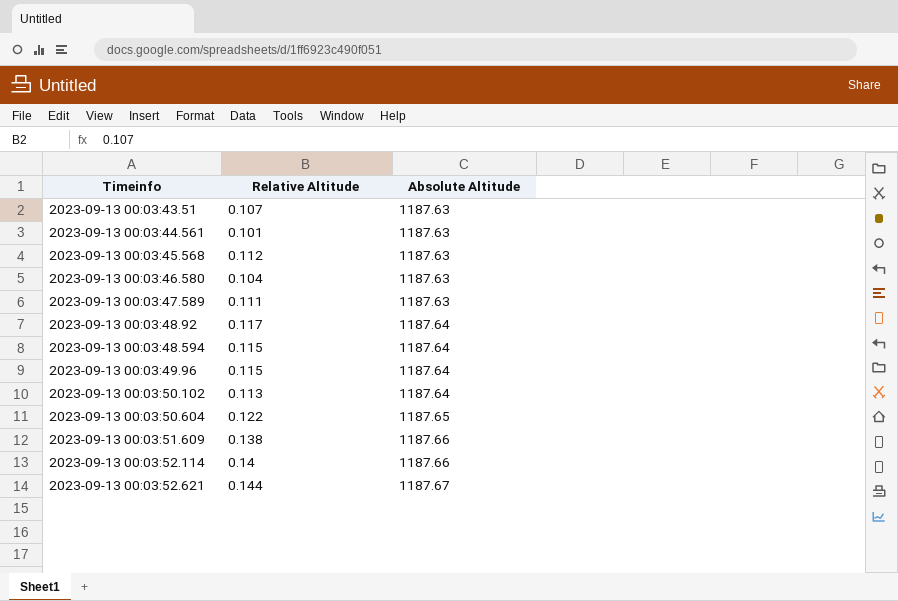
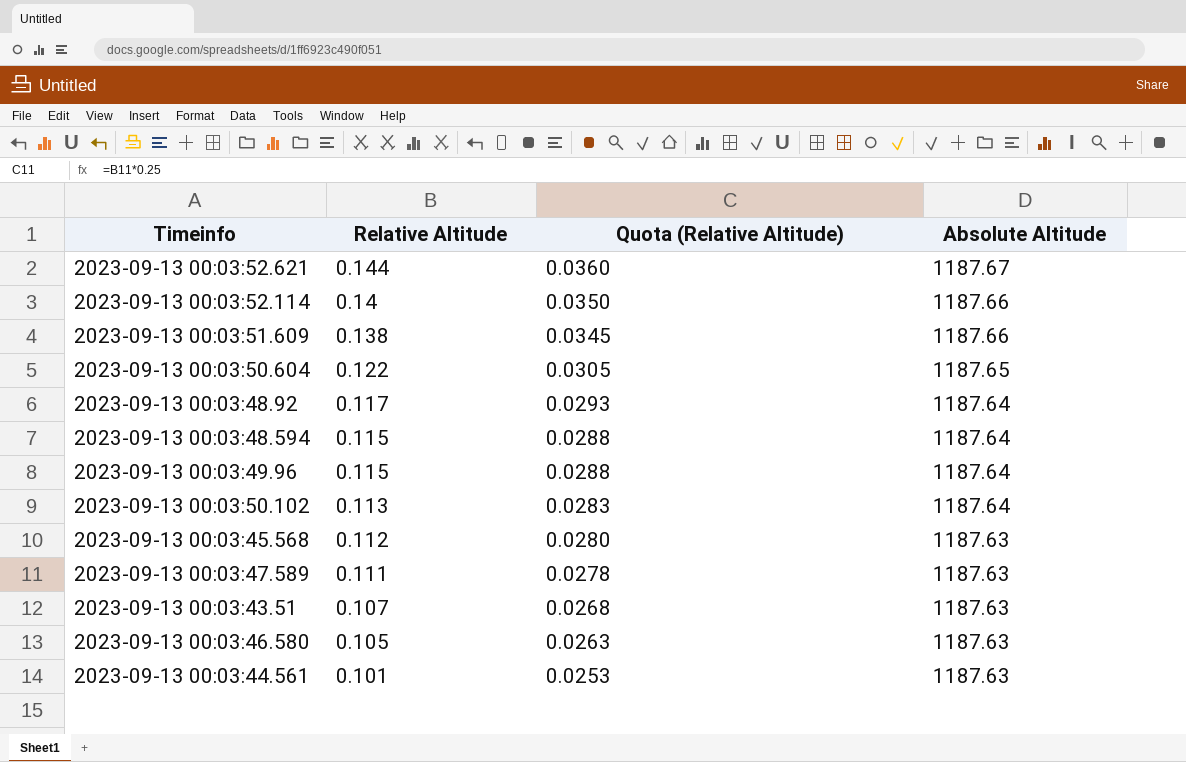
row order: Timeinfo ascending -> Relative Altitude descending
column Quota (Relative Altitude) | formula: none -> [Relative Altitude] * 0.25
2023-09-13 00:03:46.580 | Relative Altitude: 0.104 -> 0.105

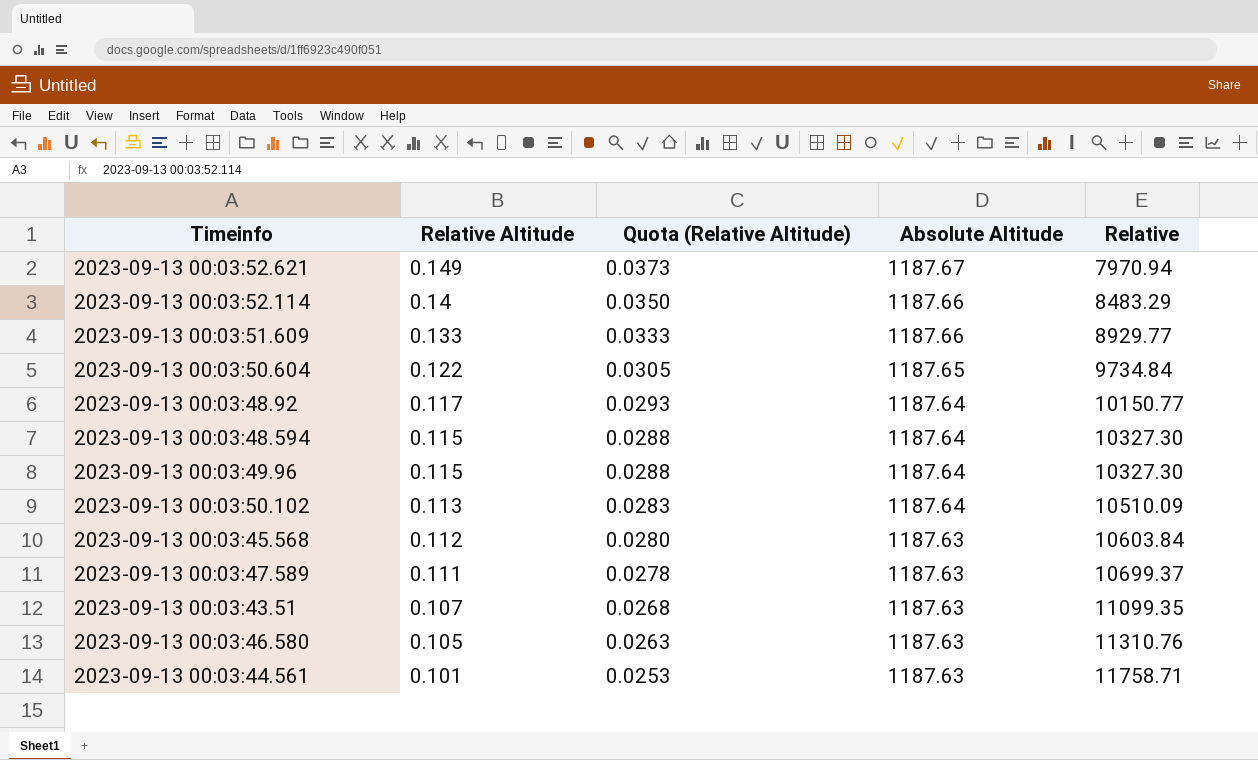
column Relative | formula: none -> [Absolute Altitude] / [Relative Altitude]
2023-09-13 00:03:52.621 | Relative Altitude: 0.144 -> 0.149
2023-09-13 00:03:52.621 | Quota (Relative Altitude): 0.0360 -> 0.0373
2023-09-13 00:03:51.609 | Relative Altitude: 0.138 -> 0.133
2023-09-13 00:03:51.609 | Quota (Relative Altitude): 0.0345 -> 0.0333

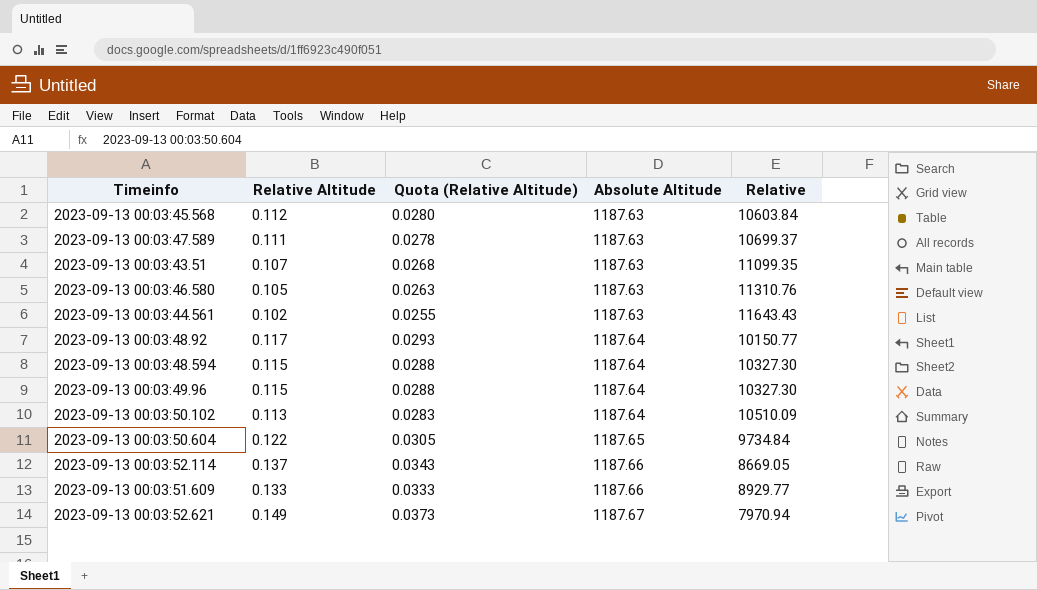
row order: Relative Altitude descending -> Absolute Altitude ascending
2023-09-13 00:03:44.561 | Relative Altitude: 0.101 -> 0.102
2023-09-13 00:03:44.561 | Quota (Relative Altitude): 0.0253 -> 0.0255
2023-09-13 00:03:44.561 | Relative: 11758.71 -> 11643.43
2023-09-13 00:03:52.114 | Relative Altitude: 0.14 -> 0.137
2023-09-13 00:03:52.114 | Quota (Relative Altitude): 0.0350 -> 0.0343
2023-09-13 00:03:52.114 | Relative: 8483.29 -> 8669.05

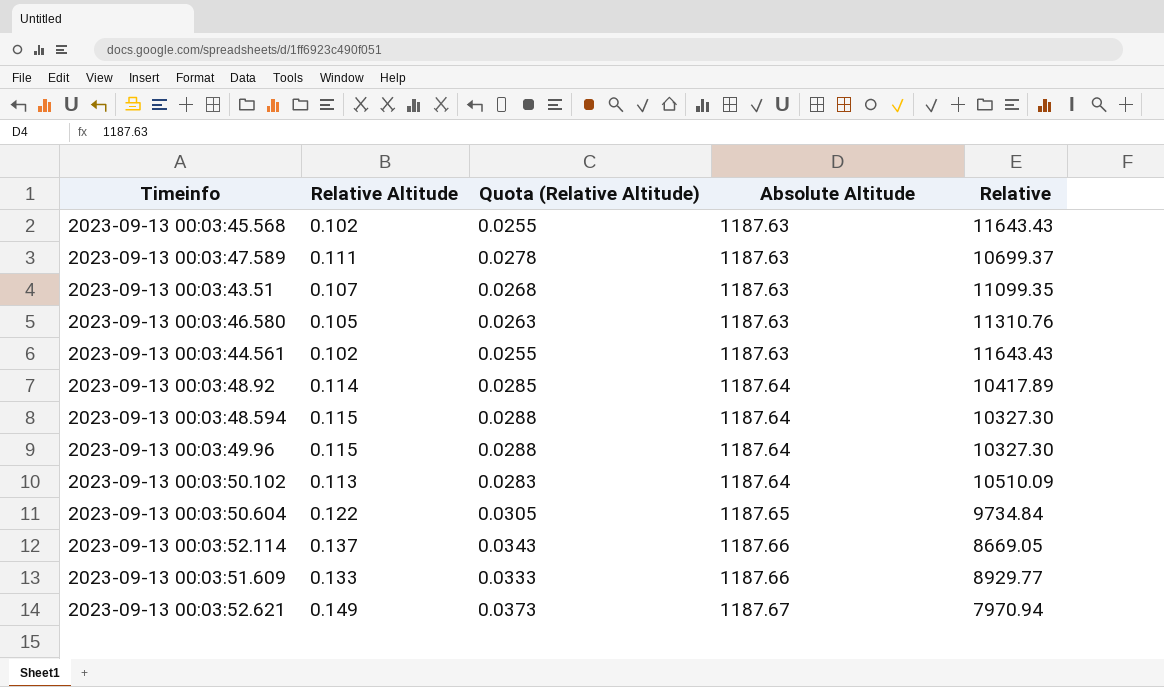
2023-09-13 00:03:45.568 | Relative Altitude: 0.112 -> 0.102
2023-09-13 00:03:45.568 | Quota (Relative Altitude): 0.0280 -> 0.0255
2023-09-13 00:03:45.568 | Relative: 10603.84 -> 11643.43
2023-09-13 00:03:48.92 | Relative Altitude: 0.117 -> 0.114
2023-09-13 00:03:48.92 | Quota (Relative Altitude): 0.0293 -> 0.0285
2023-09-13 00:03:48.92 | Relative: 10150.77 -> 10417.89

